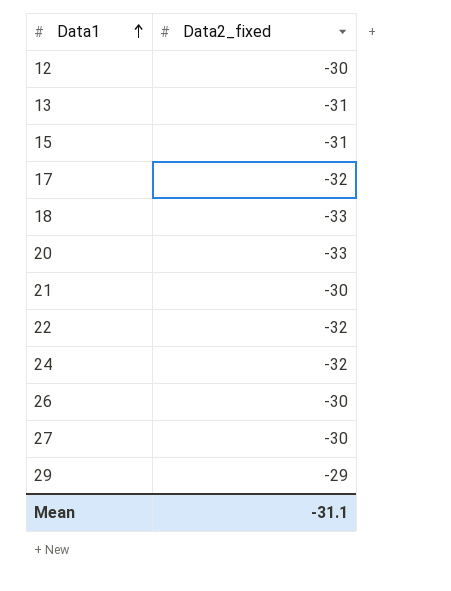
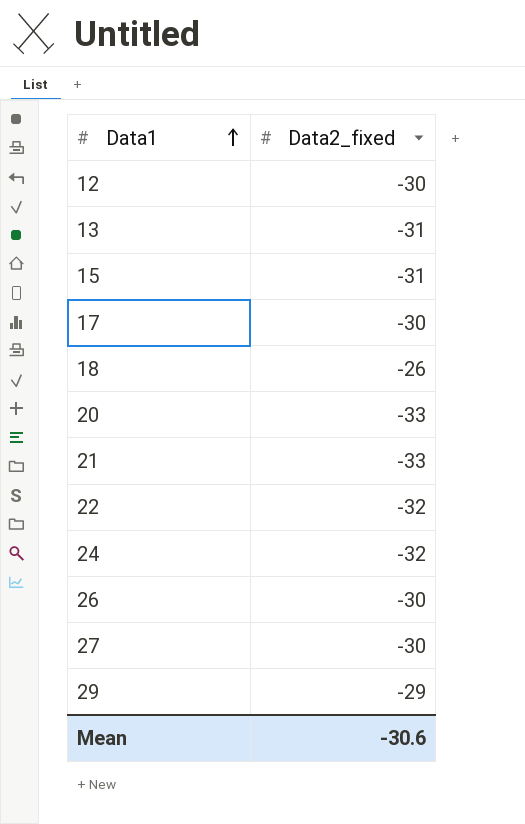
17 | Data2_fixed: -32 -> -30
18 | Data2_fixed: -33 -> -26
21 | Data2_fixed: -30 -> -33
Mean | Data2_fixed: -31.1 -> -30.6

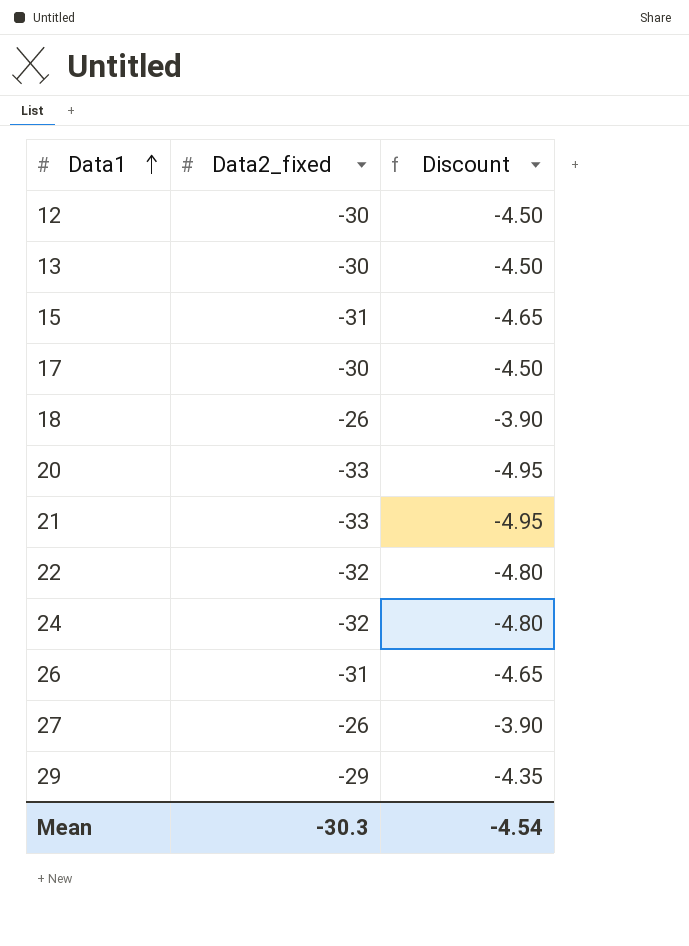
column Discount | formula: none -> [Data2_fixed] * 0.15
13 | Data2_fixed: -31 -> -30
26 | Data2_fixed: -30 -> -31
27 | Data2_fixed: -30 -> -26
Mean | Data2_fixed: -30.6 -> -30.3

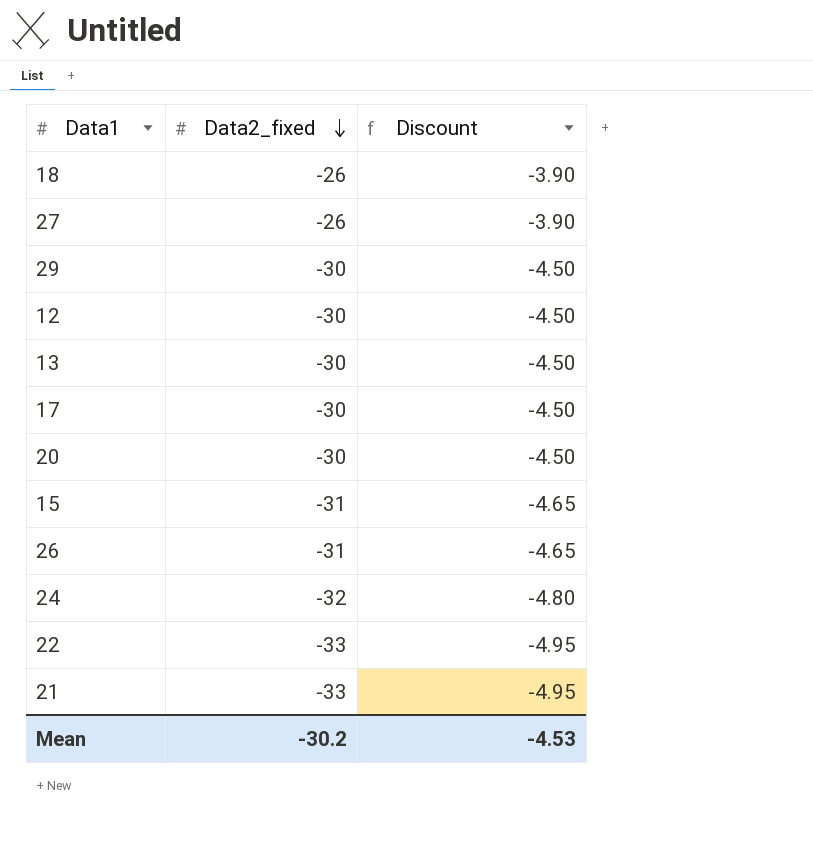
row order: Data1 ascending -> Data2_fixed descending
29 | Data2_fixed: -29 -> -30
29 | Discount: -4.35 -> -4.50
20 | Data2_fixed: -33 -> -30
20 | Discount: -4.95 -> -4.50
22 | Data2_fixed: -32 -> -33
22 | Discount: -4.80 -> -4.95
Mean | Data2_fixed: -30.3 -> -30.2
Mean | Discount: -4.54 -> -4.53

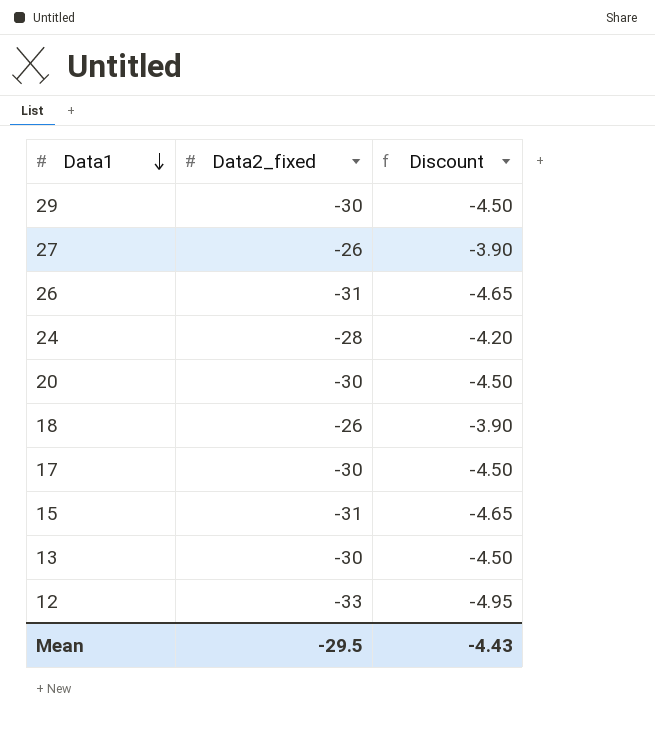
row order: Data2_fixed descending -> Data1 descending
row 22: -33 | -4.95 -> none
row 21: -33 | -4.95 -> none
24 | Data2_fixed: -32 -> -28
24 | Discount: -4.80 -> -4.20
12 | Data2_fixed: -30 -> -33
12 | Discount: -4.50 -> -4.95
Mean | Data2_fixed: -30.2 -> -29.5
Mean | Discount: -4.53 -> -4.43

